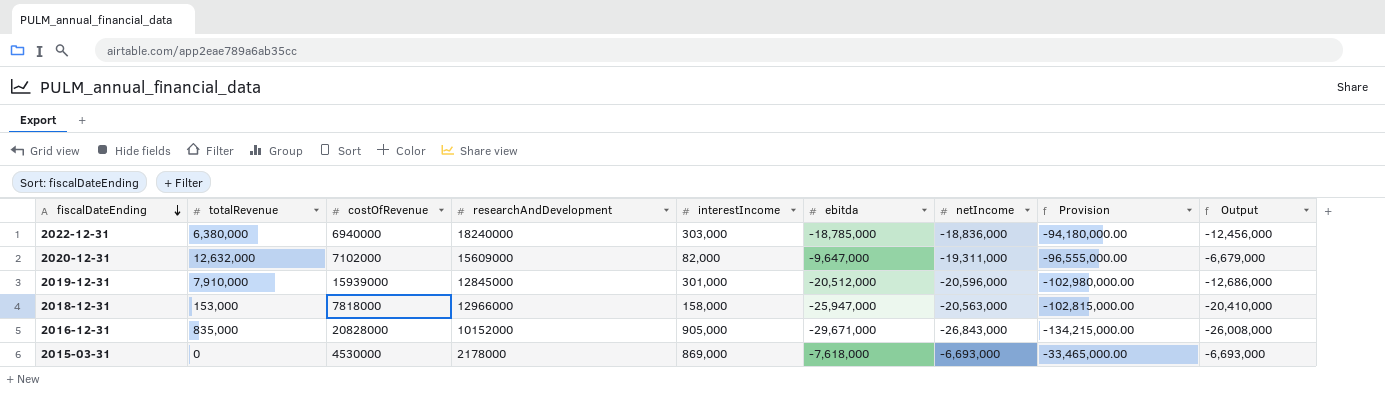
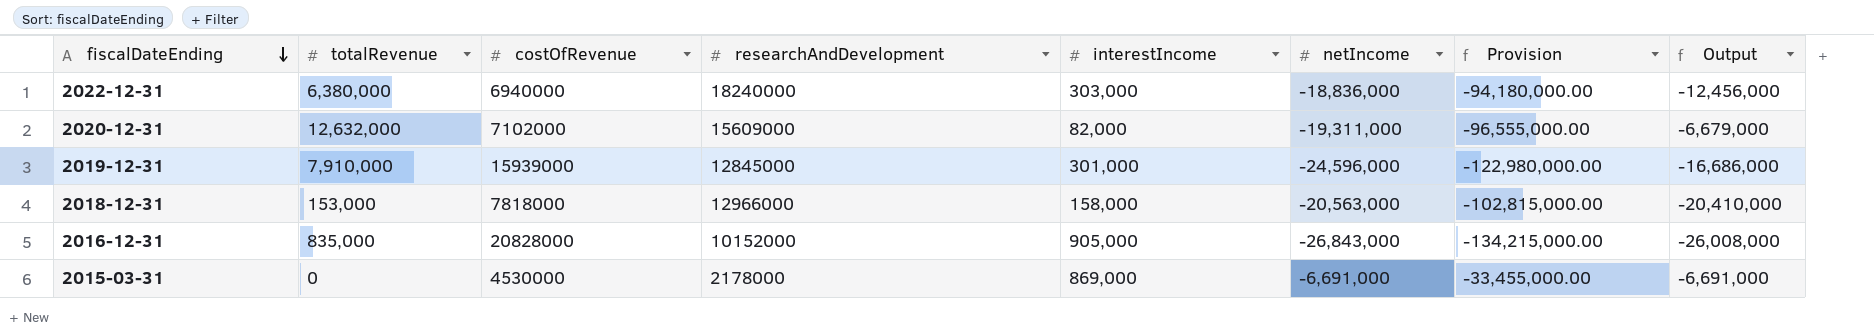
column ebitda | position: 6 -> none
2019-12-31 | netIncome: -20,596,000 -> -24,596,000
2019-12-31 | Provision: -102,980,000.00 -> -122,980,000.00
2019-12-31 | Output: -12,686,000 -> -16,686,000
2015-03-31 | netIncome: -6,693,000 -> -6,691,000
2015-03-31 | Provision: -33,465,000.00 -> -33,455,000.00
2015-03-31 | Output: -6,693,000 -> -6,691,000

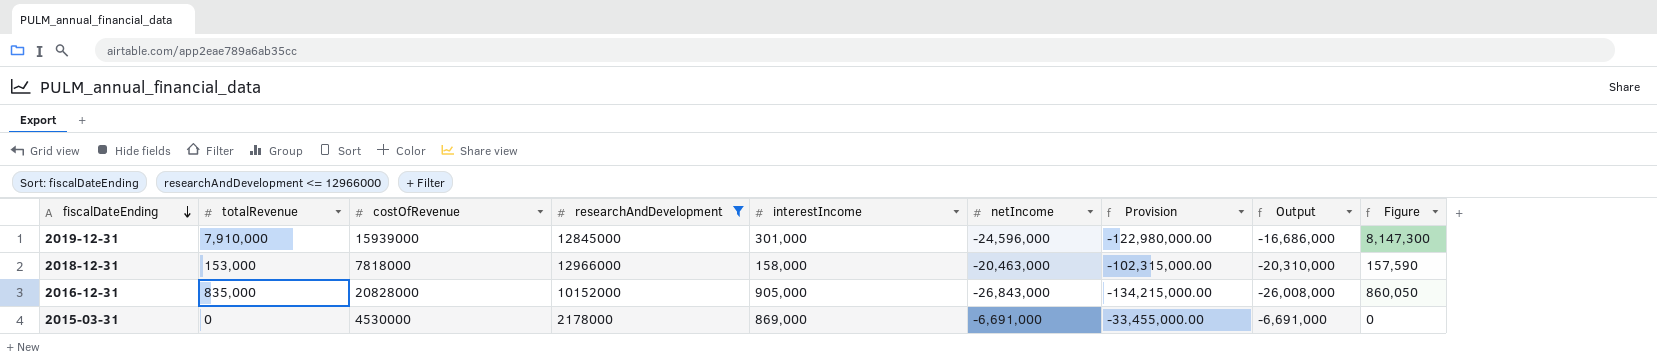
filter: none -> researchAndDevelopment <= 12966000
column Figure | formula: none -> [totalRevenue] * 1.03
2018-12-31 | netIncome: -20,563,000 -> -20,463,000
2018-12-31 | Provision: -102,815,000.00 -> -102,315,000.00
2018-12-31 | Output: -20,410,000 -> -20,310,000

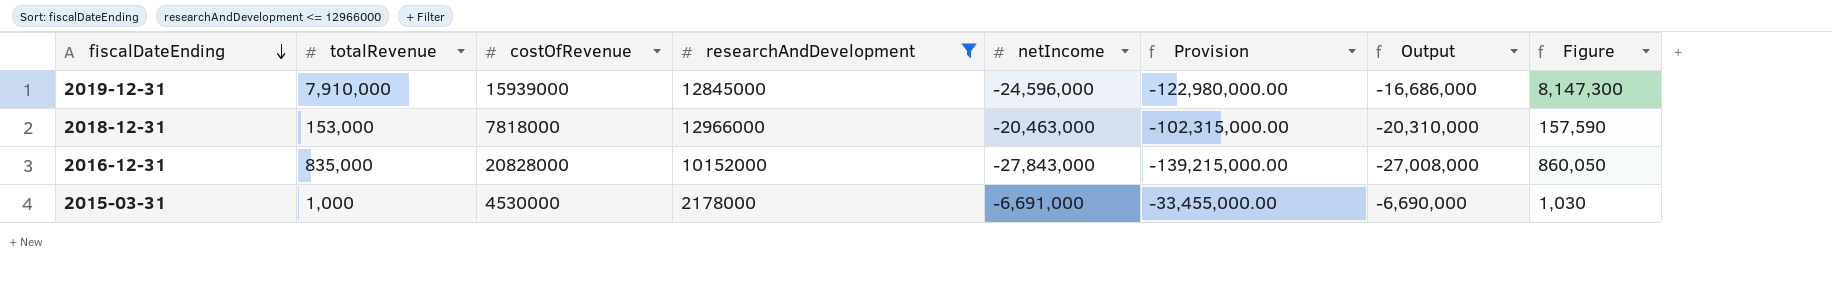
column interestIncome | position: 5 -> none
2016-12-31 | netIncome: -26,843,000 -> -27,843,000
2016-12-31 | Provision: -134,215,000.00 -> -139,215,000.00
2016-12-31 | Output: -26,008,000 -> -27,008,000
2015-03-31 | totalRevenue: 0 -> 1,000
2015-03-31 | Output: -6,691,000 -> -6,690,000
2015-03-31 | Figure: 0 -> 1,030

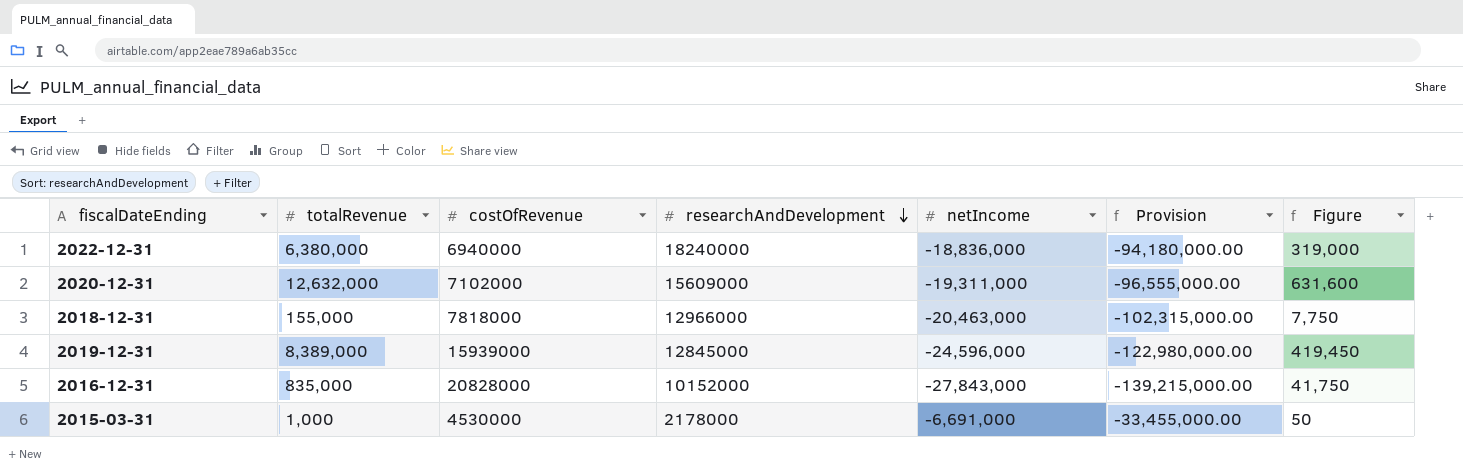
filter: researchAndDevelopment <= 12966000 -> none
row order: fiscalDateEnding descending -> researchAndDevelopment descending
column Output | formula: [totalRevenue] + [netIncome] -> none
column Figure | formula: [totalRevenue] * 1.03 -> [totalRevenue] * 0.05
2018-12-31 | totalRevenue: 153,000 -> 155,000
2019-12-31 | totalRevenue: 7,910,000 -> 8,389,000

